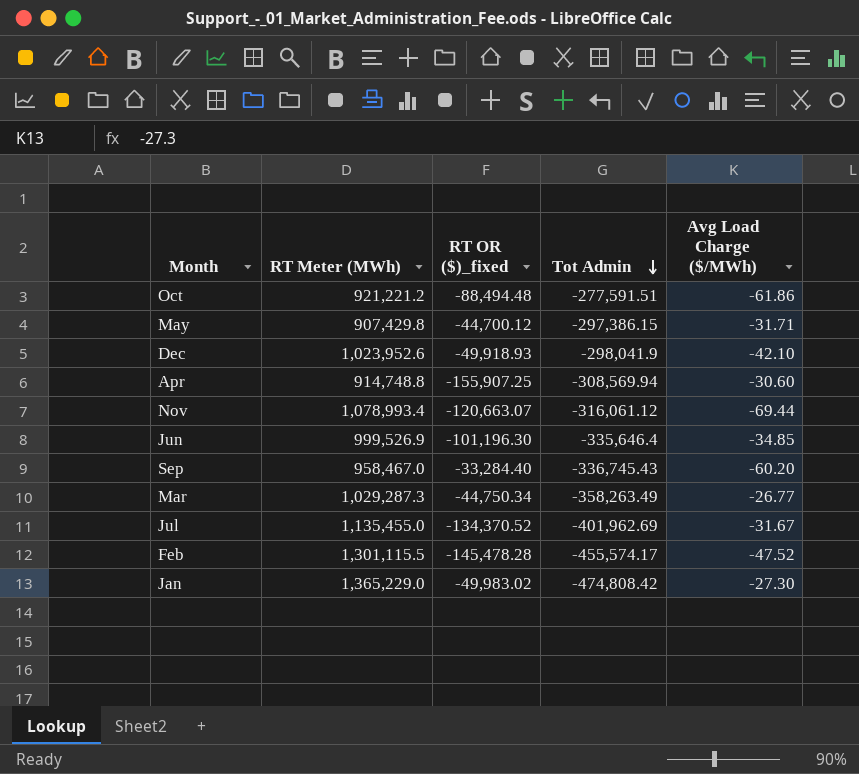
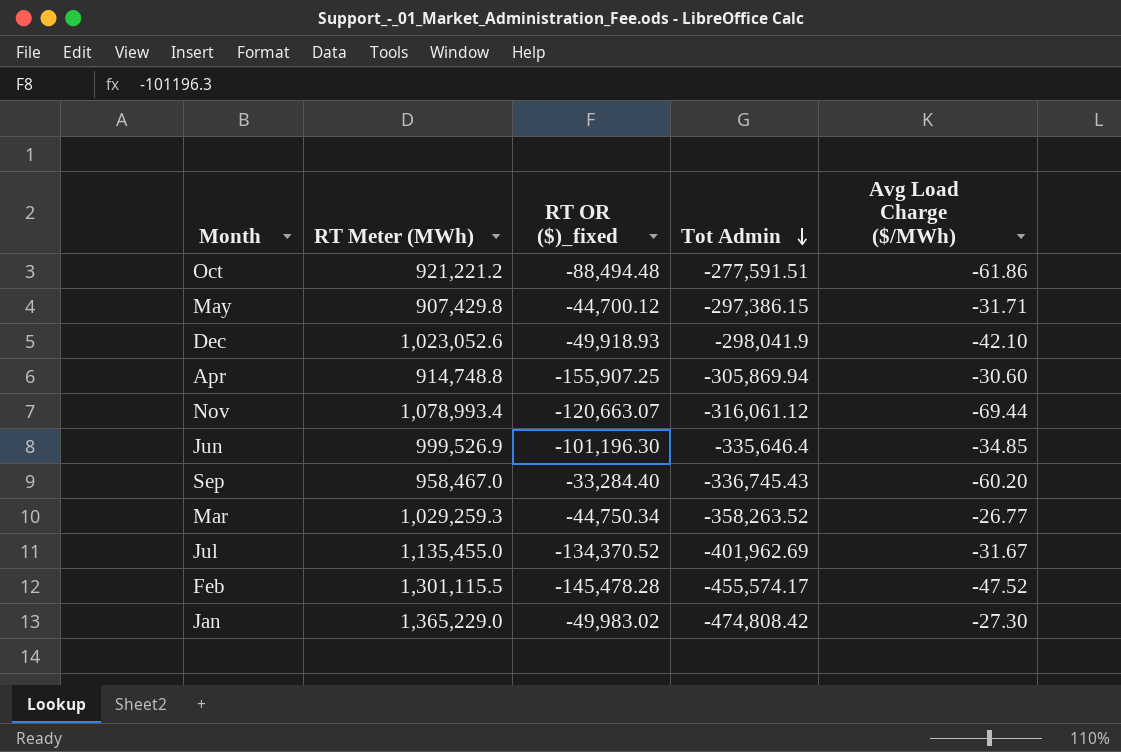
Dec | RT Meter (MWh): 1,023,952.6 -> 1,023,052.6
Apr | Tot Admin: -308,569.94 -> -305,869.94
Mar | RT Meter (MWh): 1,029,287.3 -> 1,029,259.3
Mar | Tot Admin: -358,263.49 -> -358,263.52

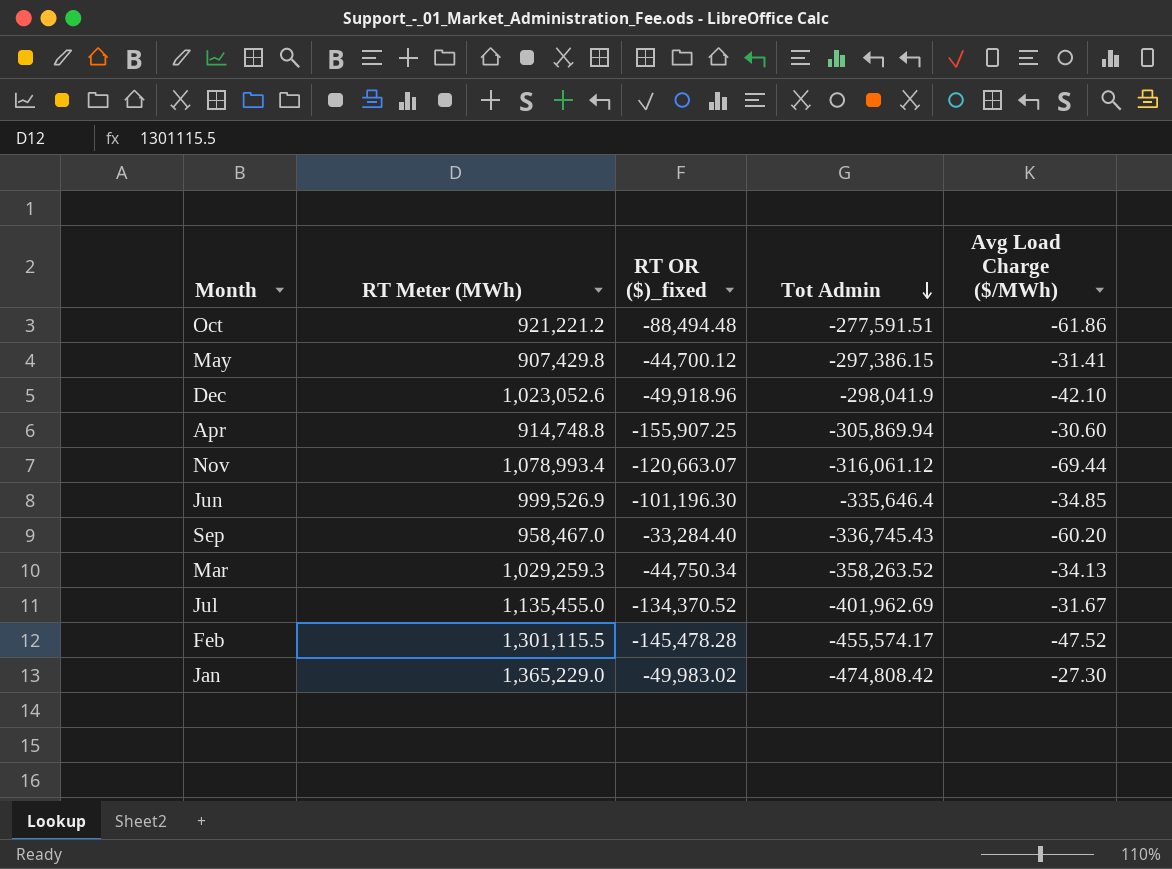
May | Avg Load Charge ($/MWh): -31.71 -> -31.41
Dec | RT OR ($)_fixed: -49,918.93 -> -49,918.96
Mar | Avg Load Charge ($/MWh): -26.77 -> -34.13

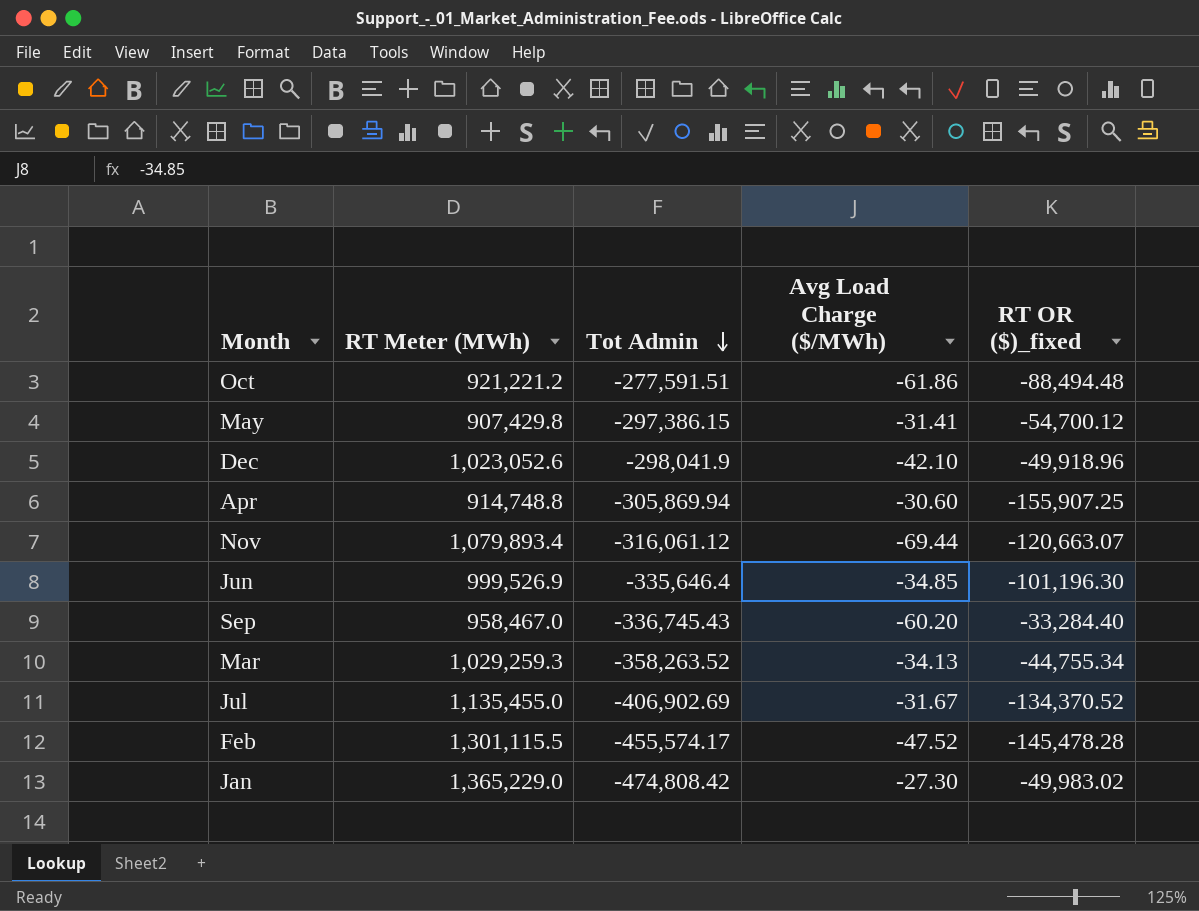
column RT OR ($)_fixed | position: 3 -> 5
May | RT OR ($)_fixed: -44,700.12 -> -54,700.12
Nov | RT Meter (MWh): 1,078,993.4 -> 1,079,893.4
Mar | RT OR ($)_fixed: -44,750.34 -> -44,755.34
Jul | Tot Admin: -401,962.69 -> -406,902.69

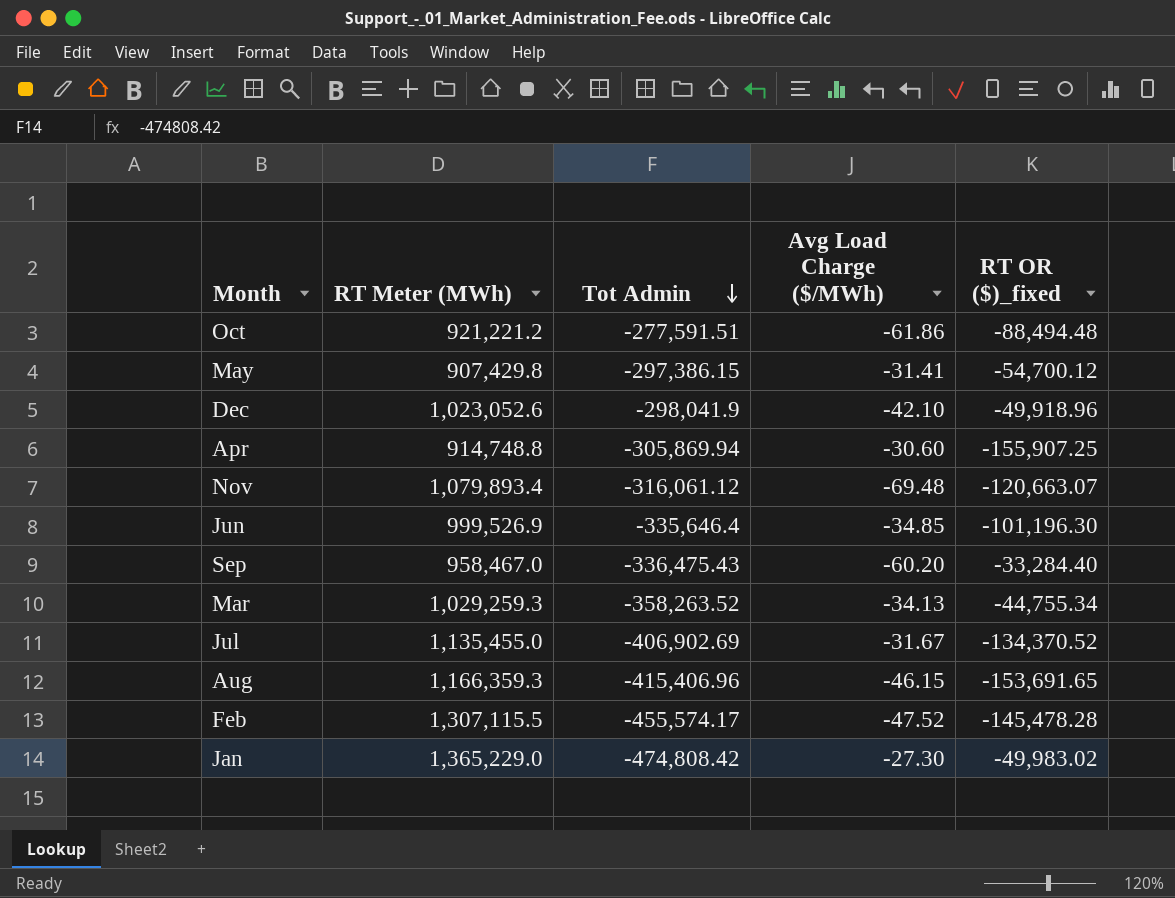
Nov | Avg Load Charge ($/MWh): -69.44 -> -69.48
Sep | Tot Admin: -336,745.43 -> -336,475.43
row Aug: none -> 1,166,359.3 | -415,406.96 | -46.15 | -153,691.65
Feb | RT Meter (MWh): 1,301,115.5 -> 1,307,115.5

